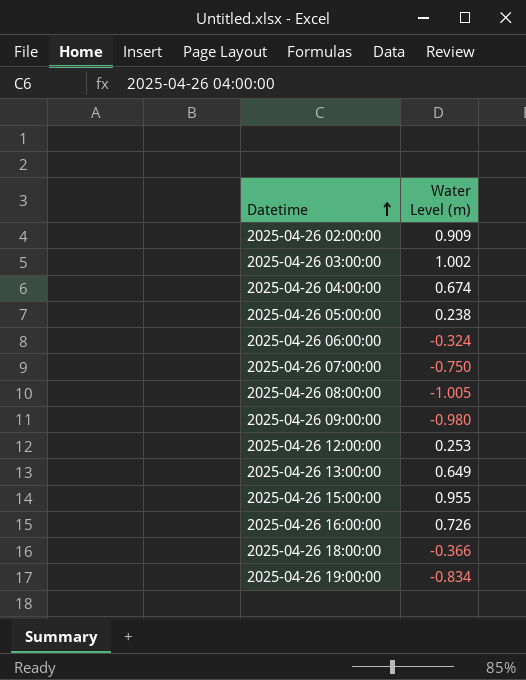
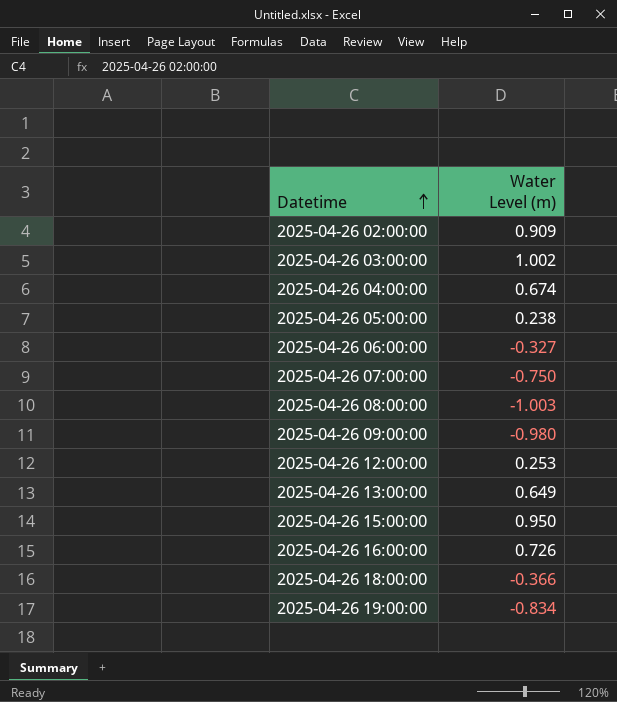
2025-04-26 06:00:00 | Water Level (m): -0.324 -> -0.327
2025-04-26 08:00:00 | Water Level (m): -1.005 -> -1.003
2025-04-26 15:00:00 | Water Level (m): 0.955 -> 0.950

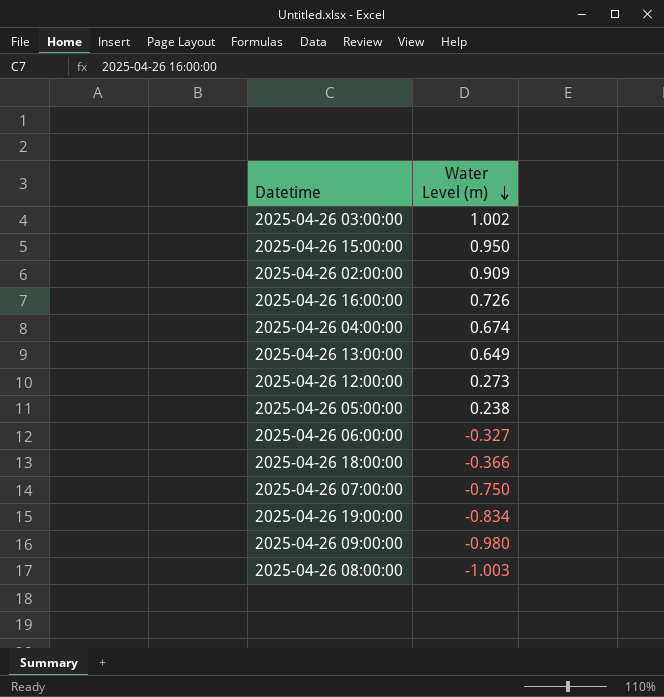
row order: Datetime ascending -> Water Level (m) descending
2025-04-26 12:00:00 | Water Level (m): 0.253 -> 0.273

